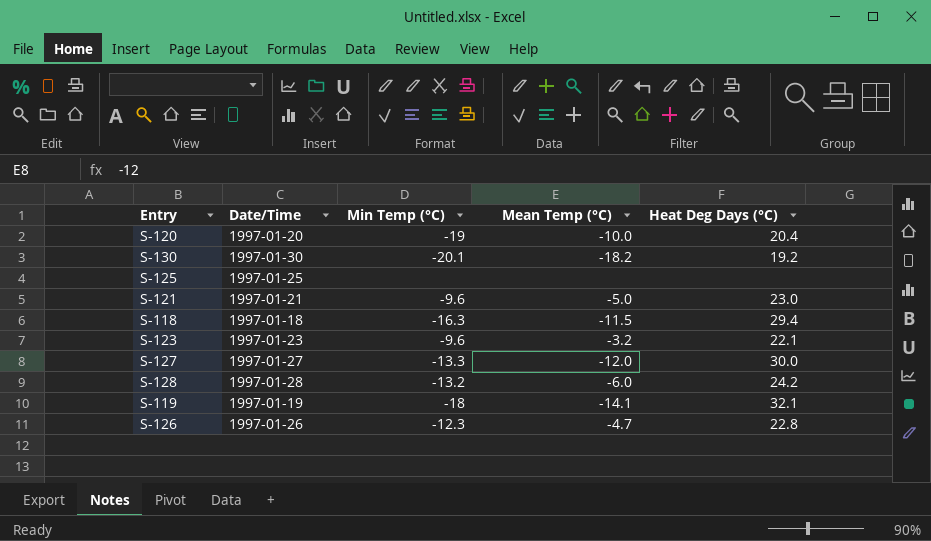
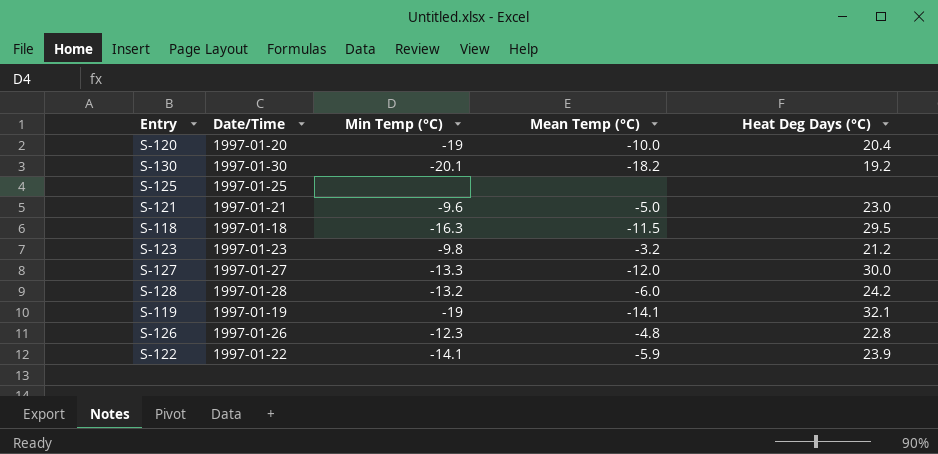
S-118 | Heat Deg Days (°C): 29.4 -> 29.5
S-123 | Min Temp (°C): -9.6 -> -9.8
S-123 | Heat Deg Days (°C): 22.1 -> 21.2
S-119 | Min Temp (°C): -18 -> -19
S-126 | Mean Temp (°C): -4.7 -> -4.8
row S-122: none -> 1997-01-22 | -14.1 | -5.9 | 23.9

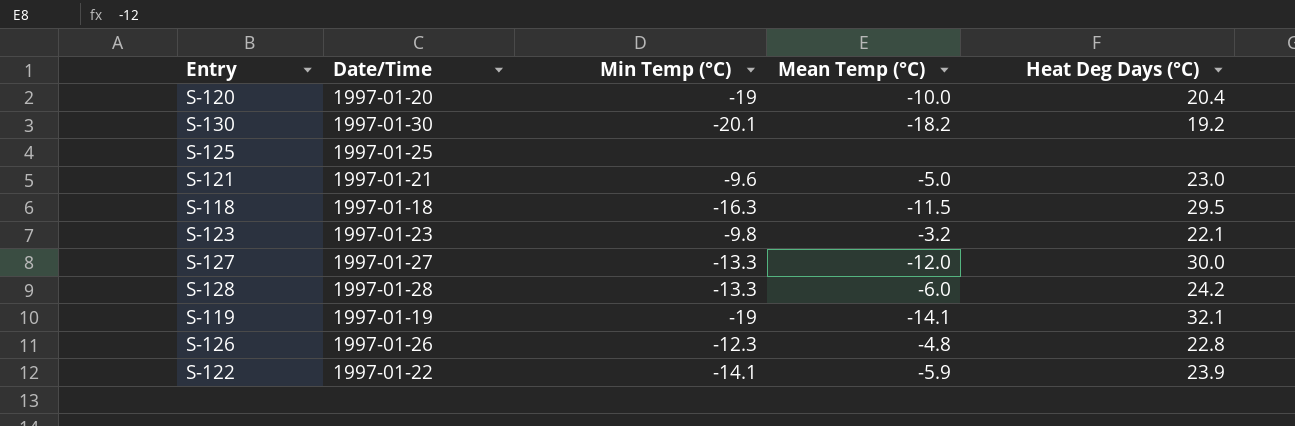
S-123 | Heat Deg Days (°C): 21.2 -> 22.1
S-128 | Min Temp (°C): -13.2 -> -13.3

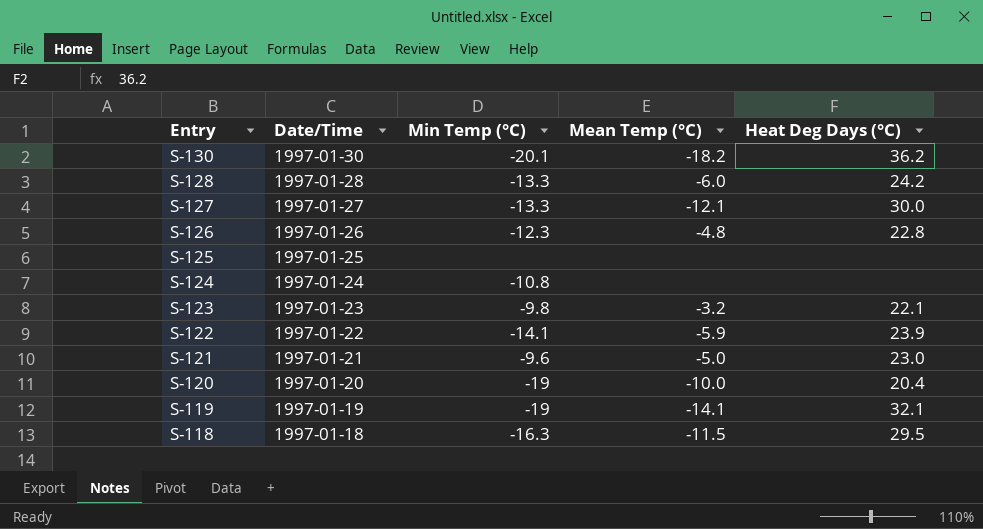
row order: none -> Entry descending
S-130 | Heat Deg Days (°C): 19.2 -> 36.2
S-127 | Mean Temp (°C): -12.0 -> -12.1
row S-124: none -> 1997-01-24 | -10.8 | none | none

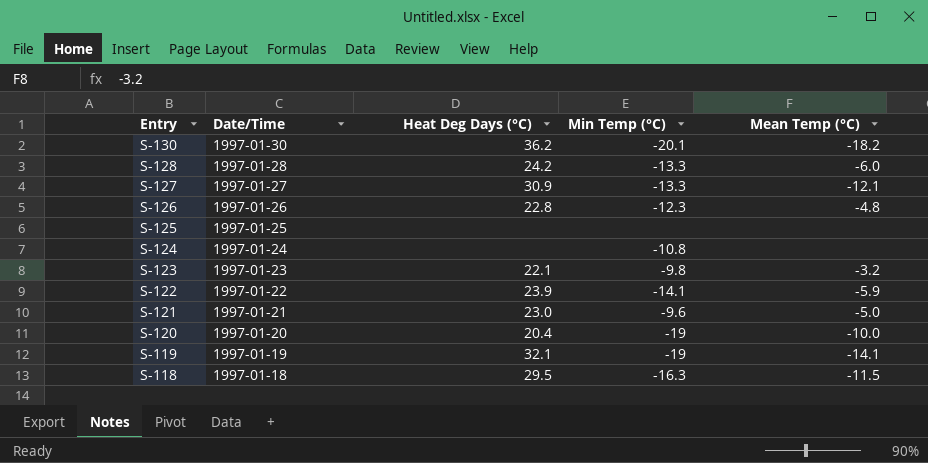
column Heat Deg Days (°C) | position: 5 -> 3
S-127 | Heat Deg Days (°C): 30.0 -> 30.9

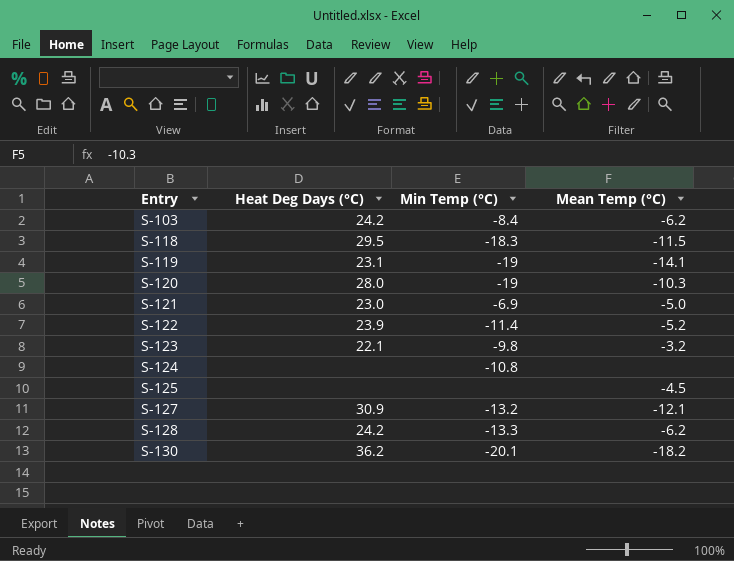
row order: Entry descending -> Entry ascending
column Date/Time | position: 2 -> none
row S-126: 1997-01-26 | 22.8 | -12.3 | -4.8 -> none
row S-103: none -> 24.2 | -8.4 | -6.2
S-118 | Min Temp (°C): -16.3 -> -18.3
S-119 | Heat Deg Days (°C): 32.1 -> 23.1
S-120 | Heat Deg Days (°C): 20.4 -> 28.0
S-120 | Mean Temp (°C): -10.0 -> -10.3
S-121 | Min Temp (°C): -9.6 -> -6.9
S-122 | Min Temp (°C): -14.1 -> -11.4
S-122 | Mean Temp (°C): -5.9 -> -5.2
S-125 | Mean Temp (°C): none -> -4.5
S-127 | Min Temp (°C): -13.3 -> -13.2
S-128 | Mean Temp (°C): -6.0 -> -6.2

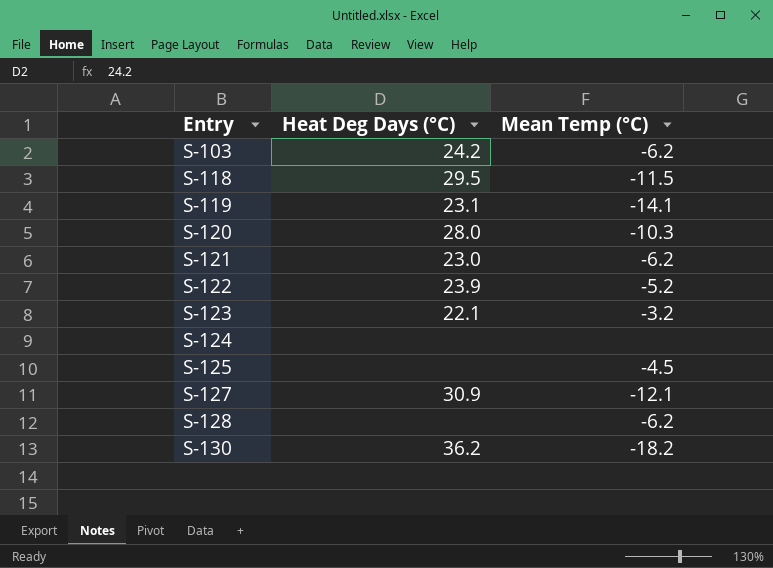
column Min Temp (°C) | position: 3 -> none
S-121 | Mean Temp (°C): -5.0 -> -6.2
S-128 | Heat Deg Days (°C): 24.2 -> none

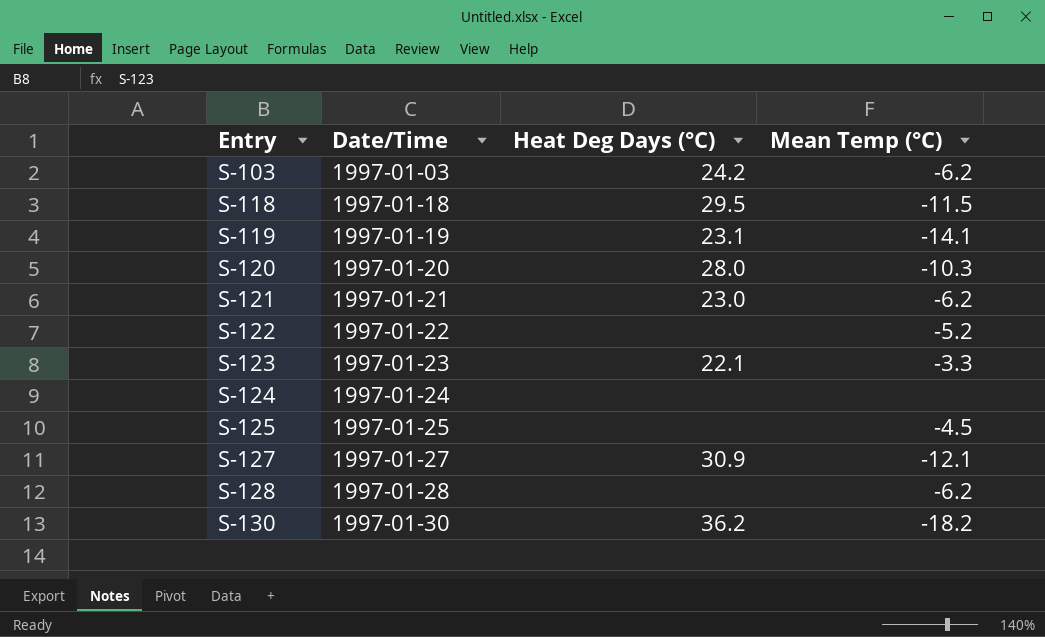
column Date/Time | position: none -> 2
S-122 | Heat Deg Days (°C): 23.9 -> none
S-123 | Mean Temp (°C): -3.2 -> -3.3

